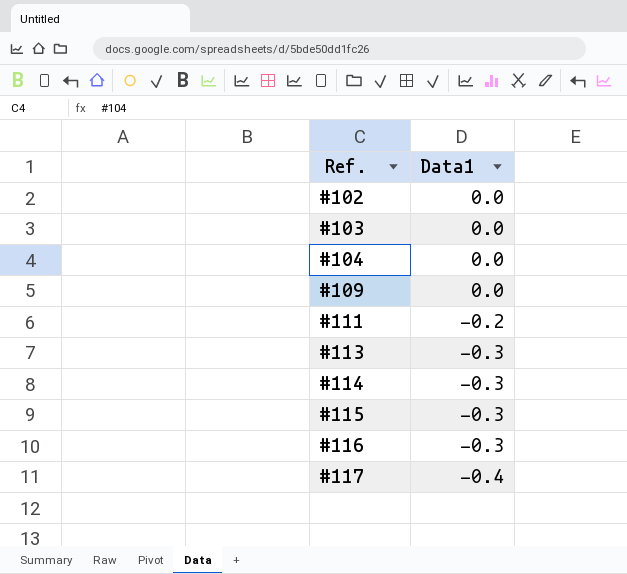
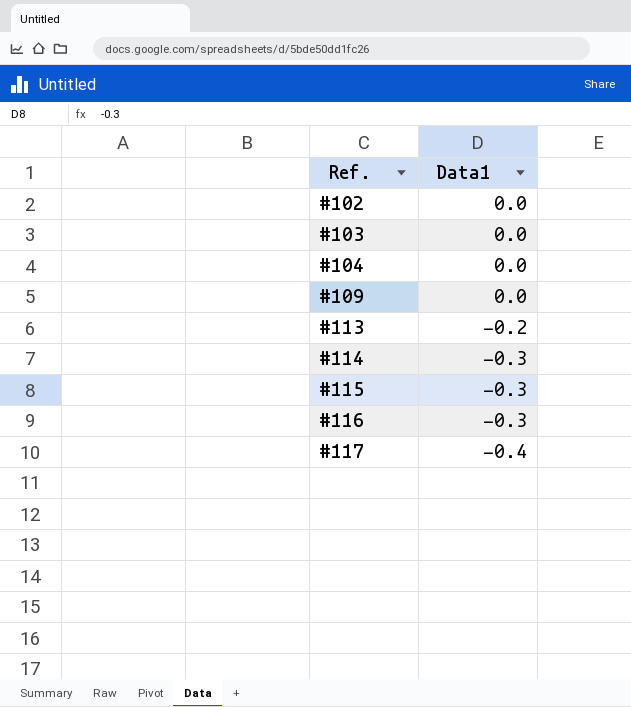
row #111: -0.2 -> none
#113 | Data1: -0.3 -> -0.2

